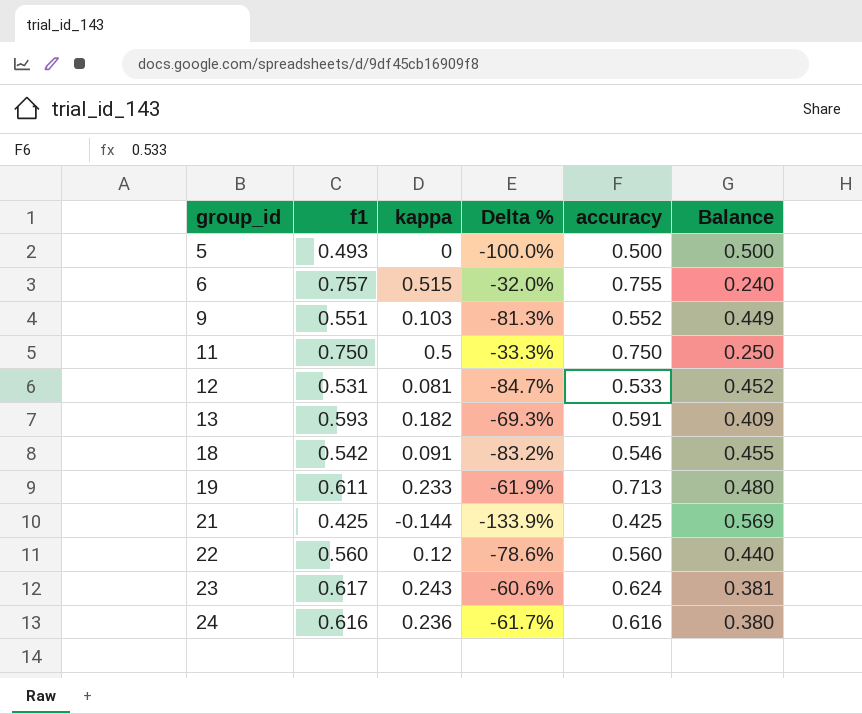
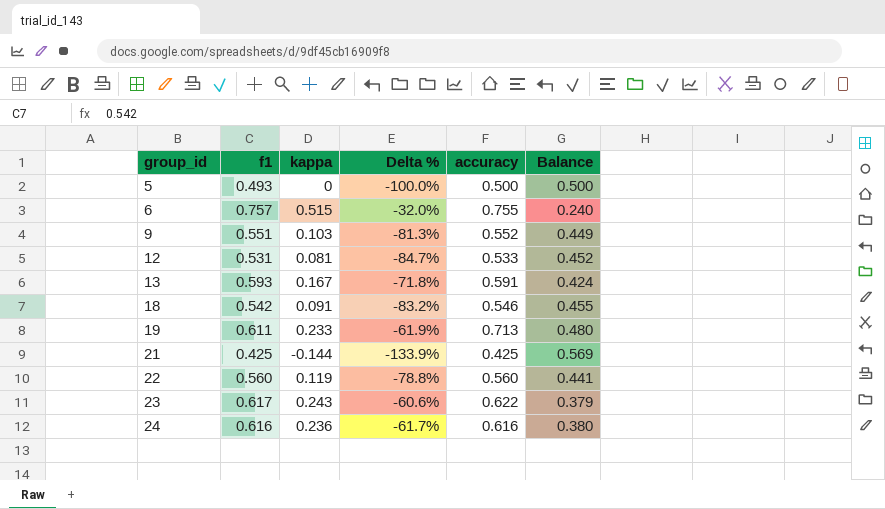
row 11: 0.750 | 0.5 | -33.3% | 0.750 | 0.250 -> none
13 | kappa: 0.182 -> 0.167
13 | Delta %: -69.3% -> -71.8%
13 | Balance: 0.409 -> 0.424
22 | kappa: 0.12 -> 0.119
22 | Delta %: -78.6% -> -78.8%
22 | Balance: 0.440 -> 0.441
23 | accuracy: 0.624 -> 0.622
23 | Balance: 0.381 -> 0.379

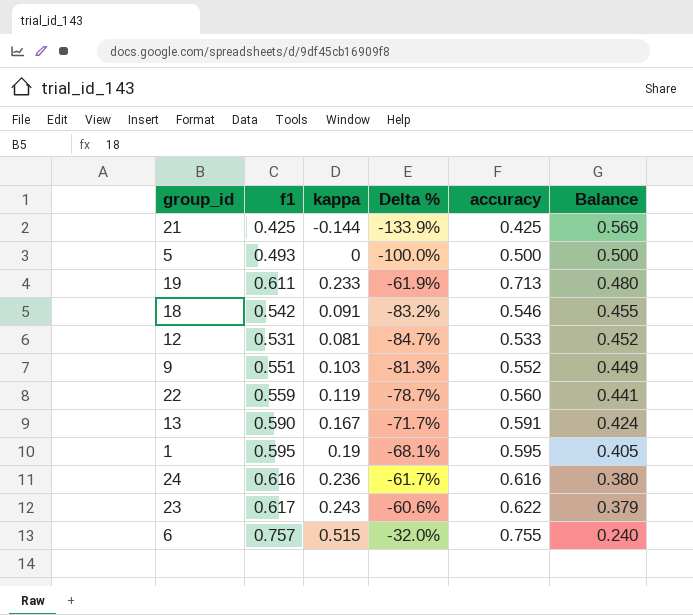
row order: group_id ascending -> Balance descending
22 | f1: 0.560 -> 0.559
22 | Delta %: -78.8% -> -78.7%
13 | f1: 0.593 -> 0.590
13 | Delta %: -71.8% -> -71.7%
row 1: none -> 0.595 | 0.19 | -68.1% | 0.595 | 0.405

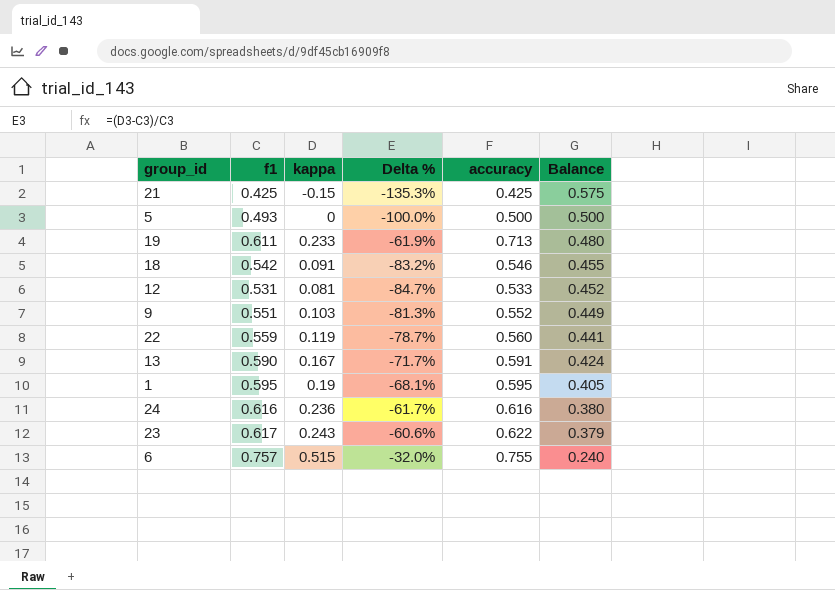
21 | kappa: -0.144 -> -0.15
21 | Delta %: -133.9% -> -135.3%
21 | Balance: 0.569 -> 0.575

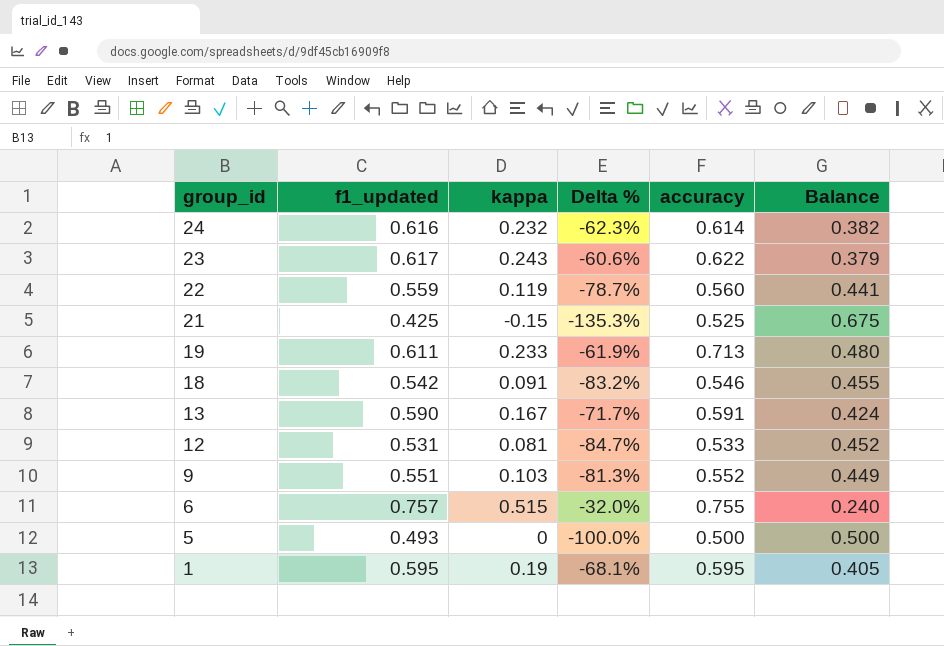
row order: Balance descending -> group_id descending
column name: f1 -> f1_updated
24 | kappa: 0.236 -> 0.232
24 | Delta %: -61.7% -> -62.3%
24 | accuracy: 0.616 -> 0.614
24 | Balance: 0.380 -> 0.382
21 | accuracy: 0.425 -> 0.525
21 | Balance: 0.575 -> 0.675

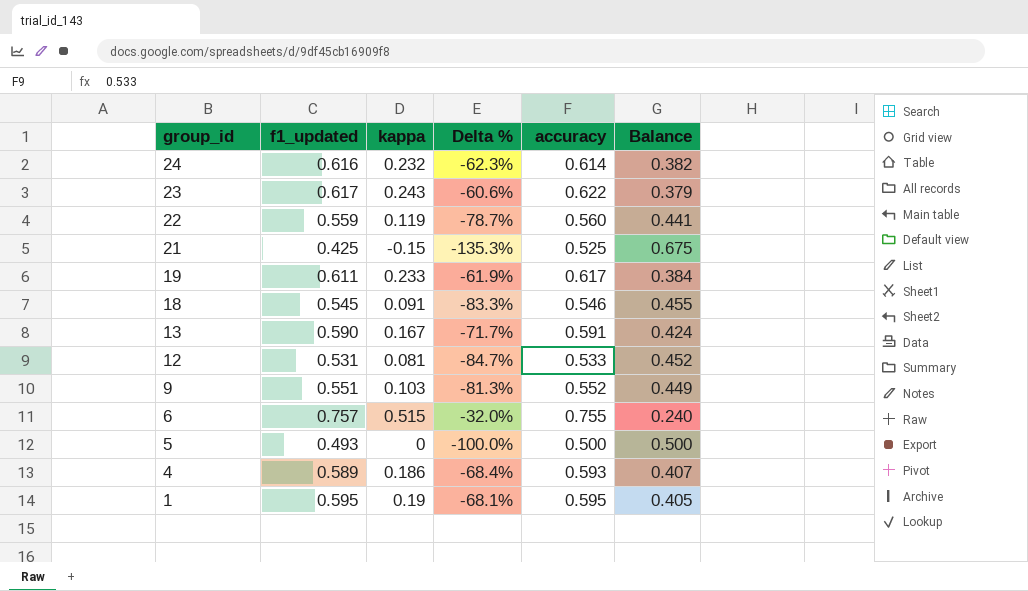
19 | accuracy: 0.713 -> 0.617
19 | Balance: 0.480 -> 0.384
18 | f1_updated: 0.542 -> 0.545
18 | Delta %: -83.2% -> -83.3%
row 4: none -> 0.589 | 0.186 | -68.4% | 0.593 | 0.407

